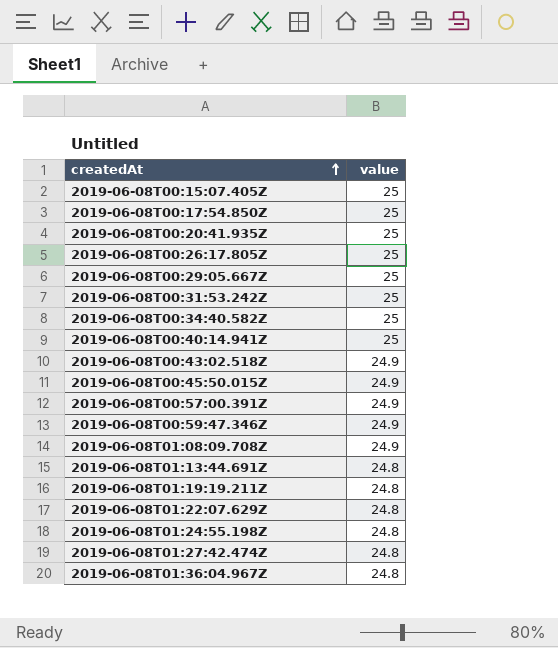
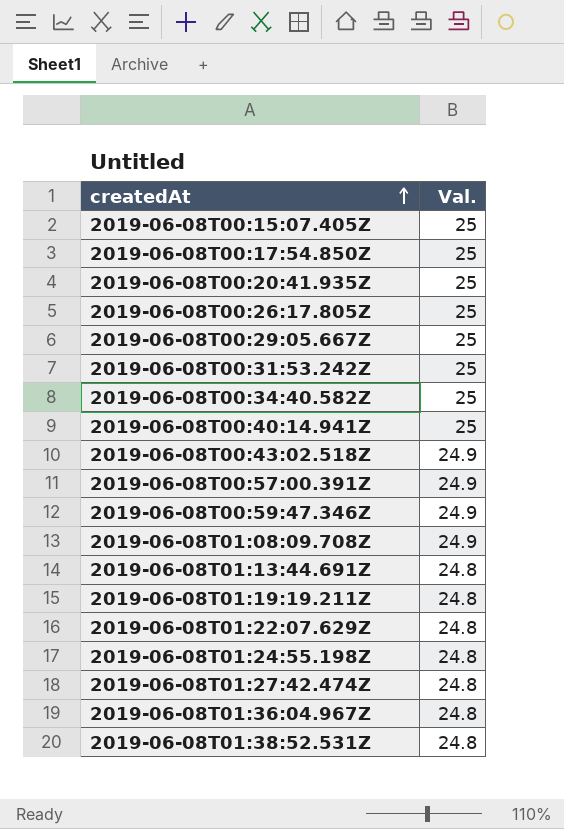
column name: value -> Val.
row 2019-06-08T00:45:50.015Z: 24.9 -> none
row 2019-06-08T01:38:52.531Z: none -> 24.8

